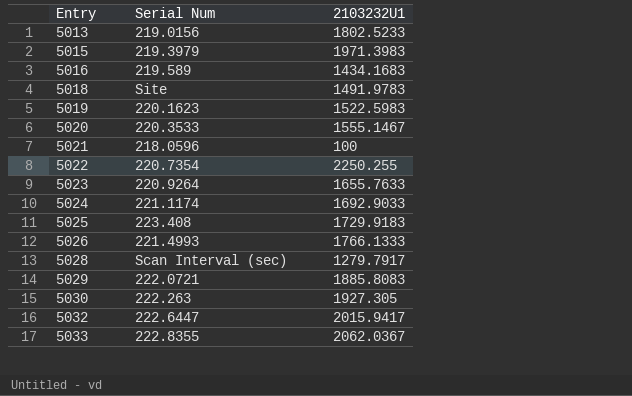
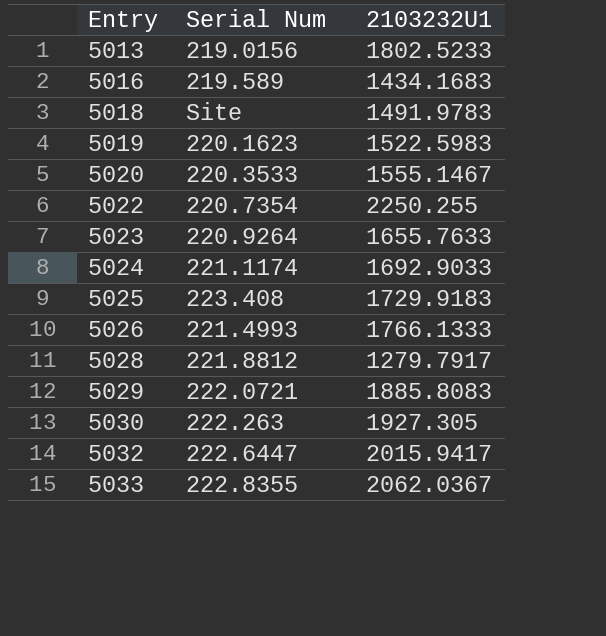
row 5015: 219.3979 | 1971.3983 -> none
row 5021: 218.0596 | 100 -> none
5028 | Serial Num: Scan Interval (sec) -> 221.8812

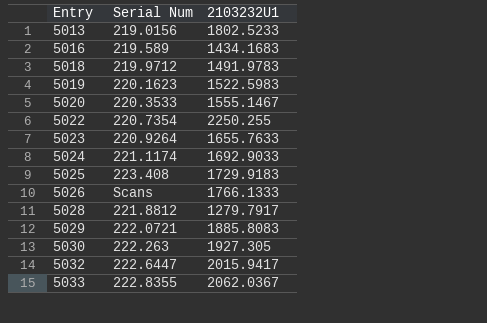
5018 | Serial Num: Site -> 219.9712
5026 | Serial Num: 221.4993 -> Scans

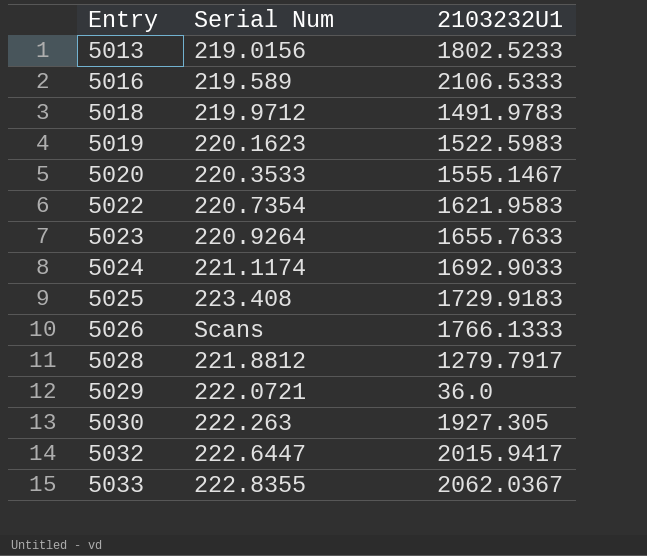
5016 | 2103232U1: 1434.1683 -> 2106.5333
5022 | 2103232U1: 2250.255 -> 1621.9583
5029 | 2103232U1: 1885.8083 -> 36.0

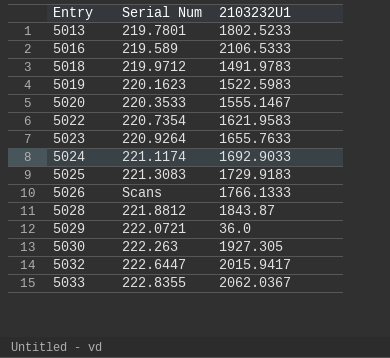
5013 | Serial Num: 219.0156 -> 219.7801
5025 | Serial Num: 223.408 -> 221.3083
5028 | 2103232U1: 1279.7917 -> 1843.87

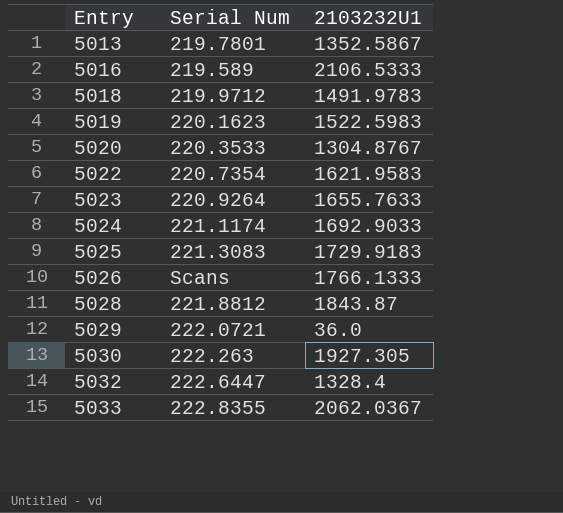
5013 | 2103232U1: 1802.5233 -> 1352.5867
5020 | 2103232U1: 1555.1467 -> 1304.8767
5032 | 2103232U1: 2015.9417 -> 1328.4

